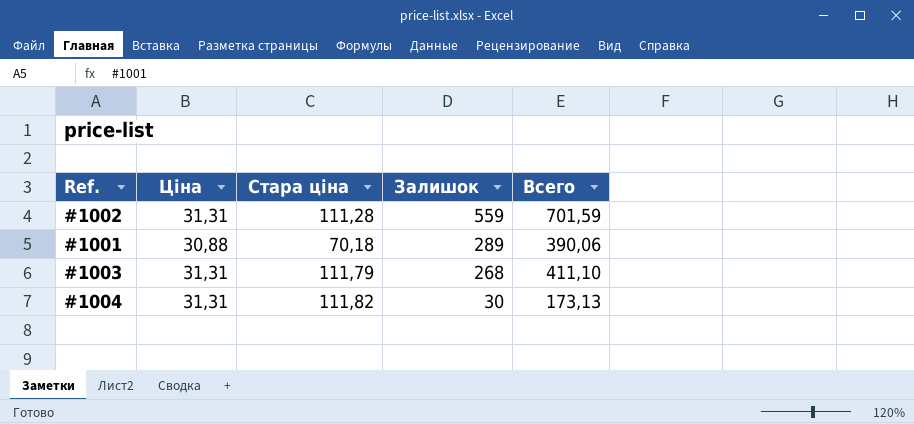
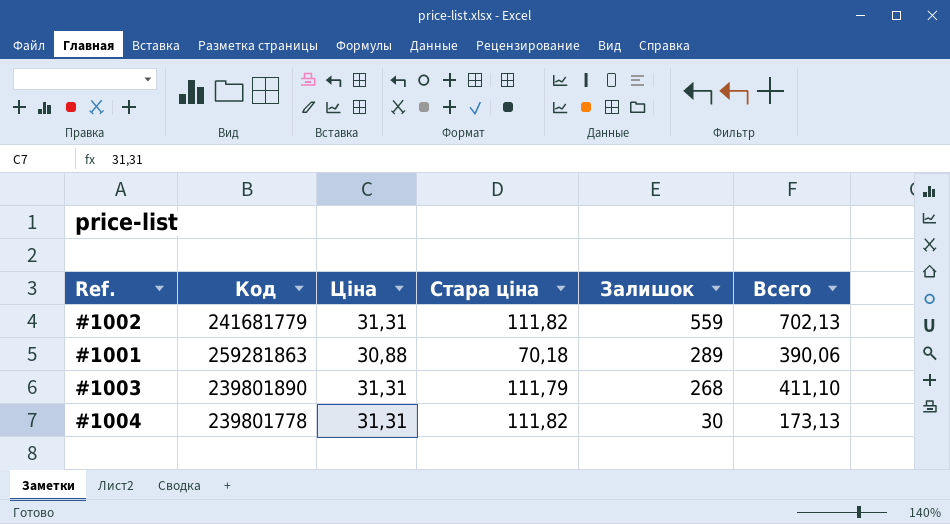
column Код | position: none -> 2
#1002 | Стара ціна: 111,28 -> 111,82
#1002 | Всего: 701,59 -> 702,13

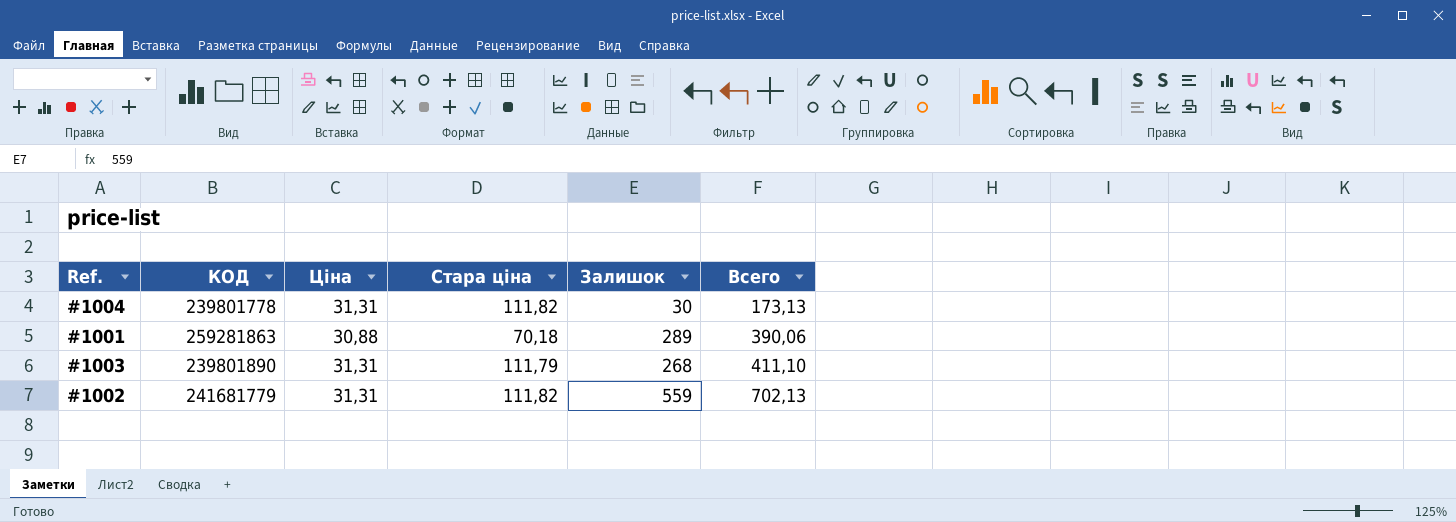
row order: Залишок descending -> Всего ascending
column name: Код -> КОД

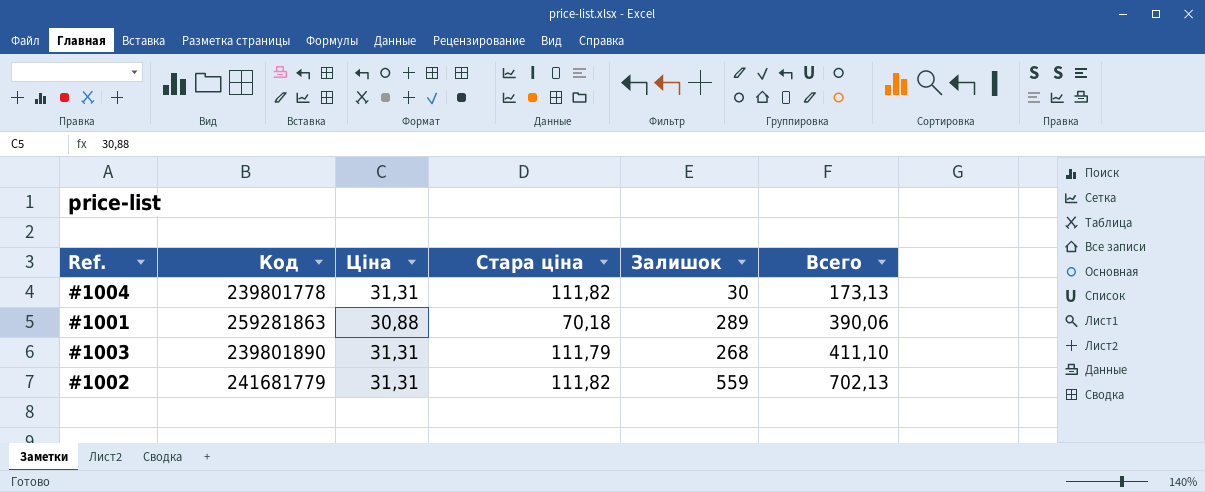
column name: КОД -> Код

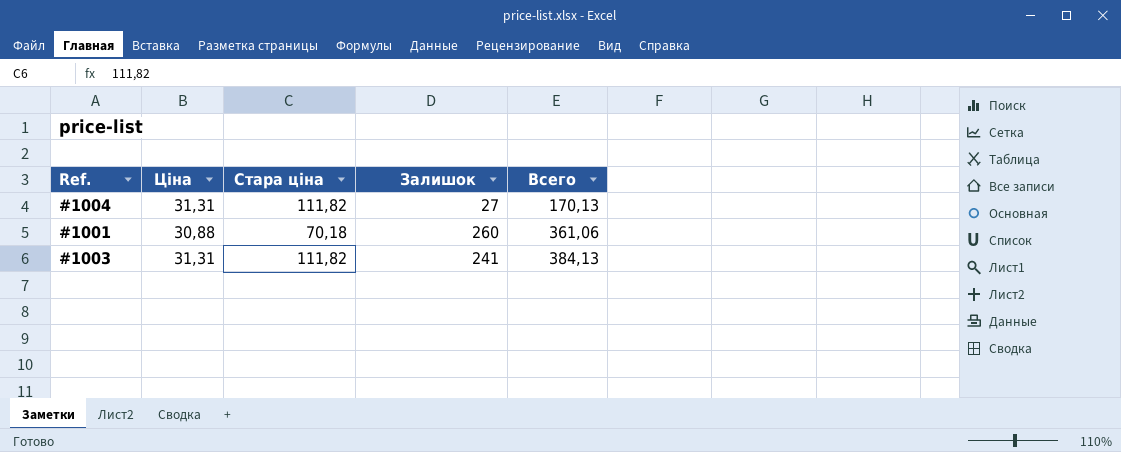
column Код | position: 2 -> none
row #1002: 241681779 | 31,31 | 111,82 | 559 | 702,13 -> none
#1004 | Залишок: 30 -> 27
#1004 | Всего: 173,13 -> 170,13
#1001 | Залишок: 289 -> 260
#1001 | Всего: 390,06 -> 361,06
#1003 | Стара ціна: 111,79 -> 111,82
#1003 | Залишок: 268 -> 241
#1003 | Всего: 411,10 -> 384,13

